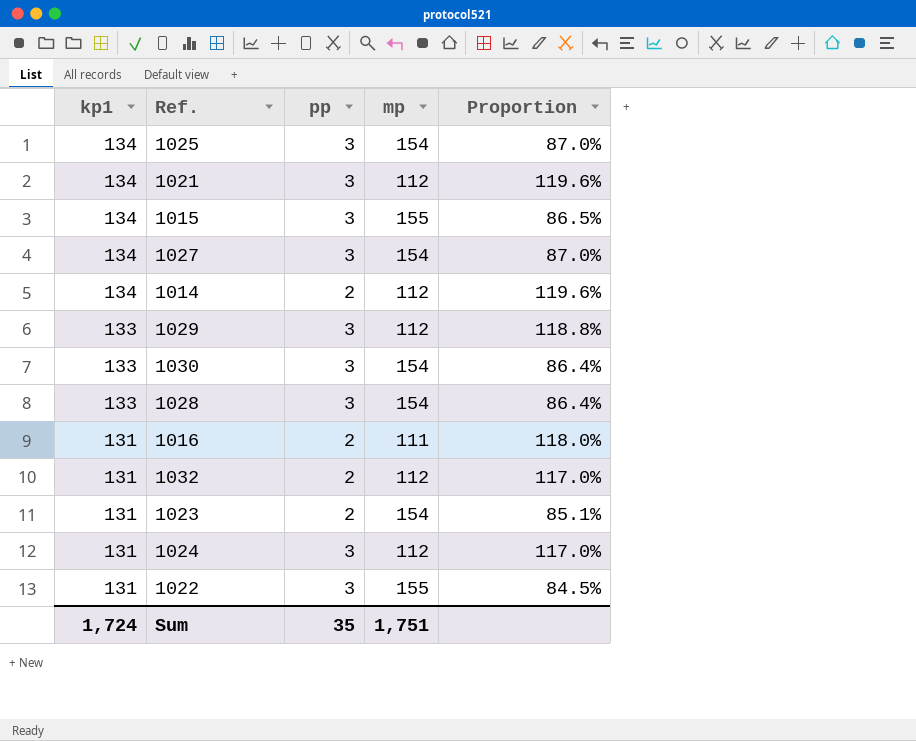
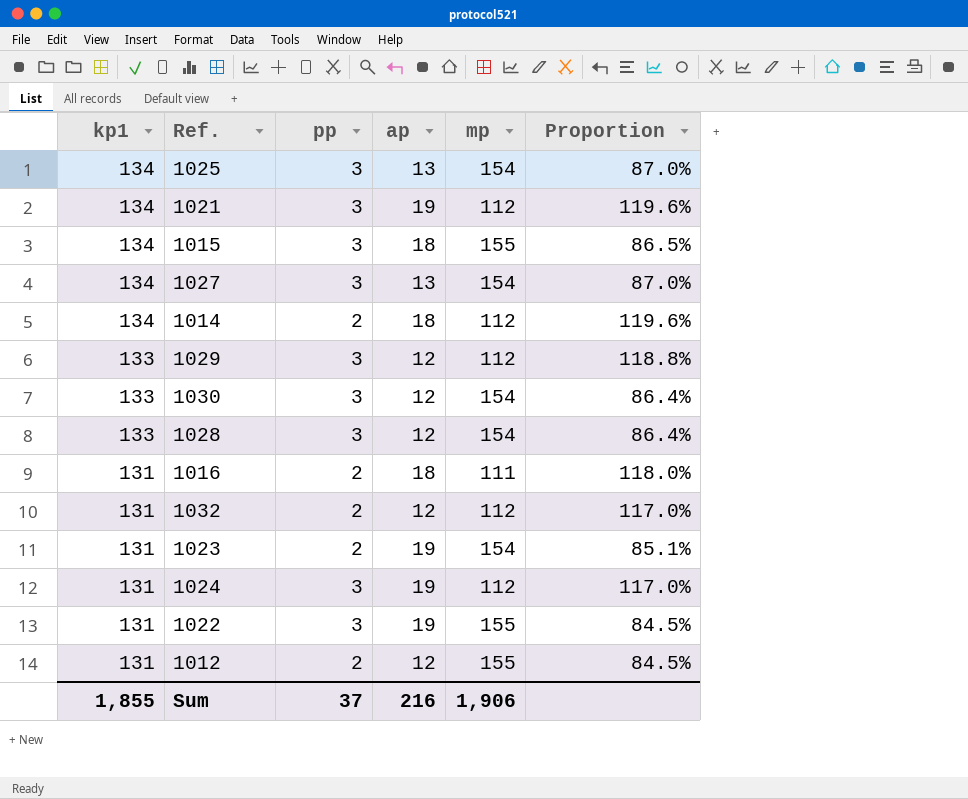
column ap | position: none -> 4
row 1012: none -> 131 | 2 | 12 | 155 | 84.5%
Sum | kp1: 1,724 -> 1,855
Sum | pp: 35 -> 37
Sum | mp: 1,751 -> 1,906

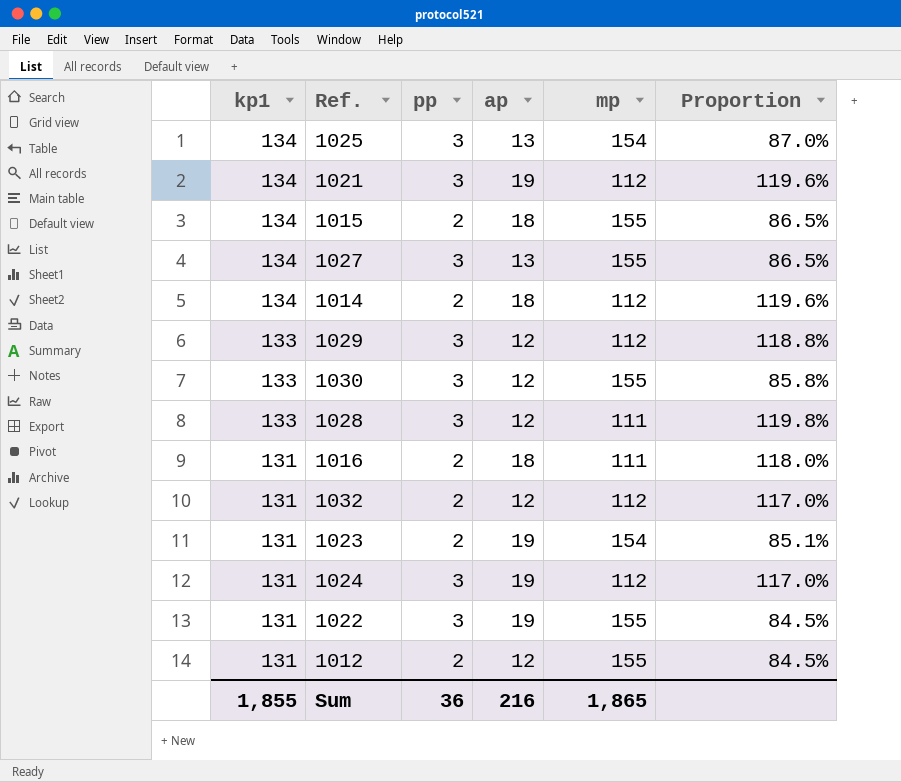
1015 | pp: 3 -> 2
1027 | mp: 154 -> 155
1027 | Proportion: 87.0% -> 86.5%
1030 | mp: 154 -> 155
1030 | Proportion: 86.4% -> 85.8%
1028 | mp: 154 -> 111
1028 | Proportion: 86.4% -> 119.8%
Sum | pp: 37 -> 36
Sum | mp: 1,906 -> 1,865

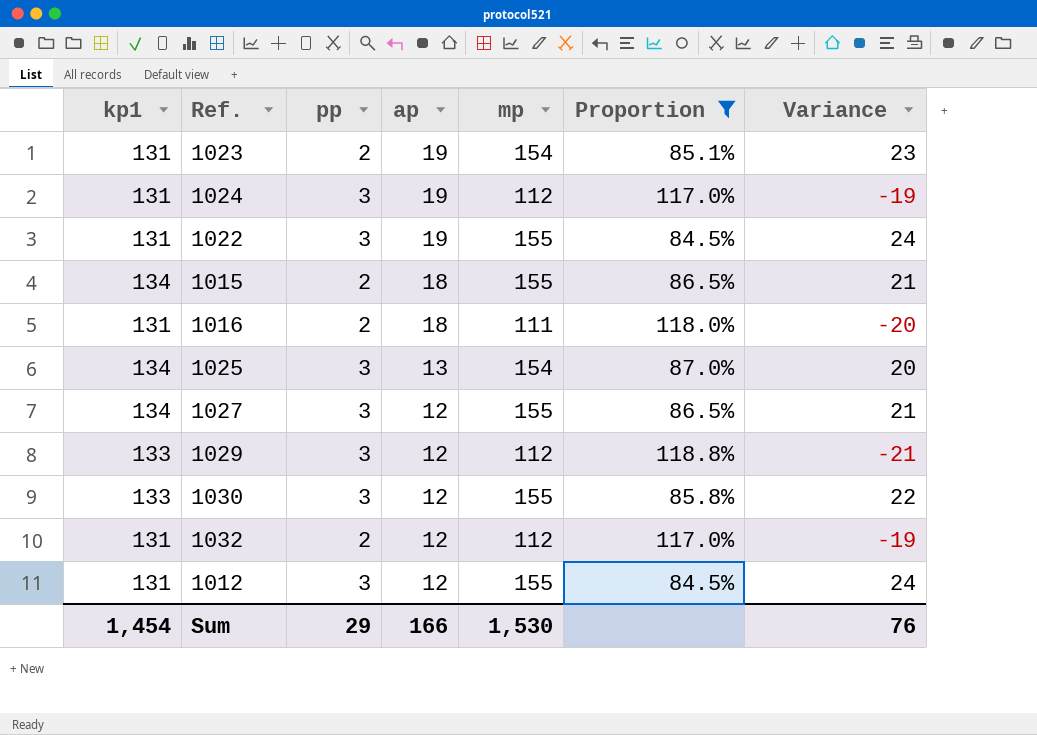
filter: none -> Proportion <= 118.8%
row order: kp1 descending -> ap descending
column Variance | formula: none -> [mp] - [kp1]
1027 | ap: 13 -> 12
1012 | pp: 2 -> 3
Sum | kp1: 1,855 -> 1,454
Sum | pp: 36 -> 29
Sum | ap: 216 -> 166
Sum | mp: 1,865 -> 1,530

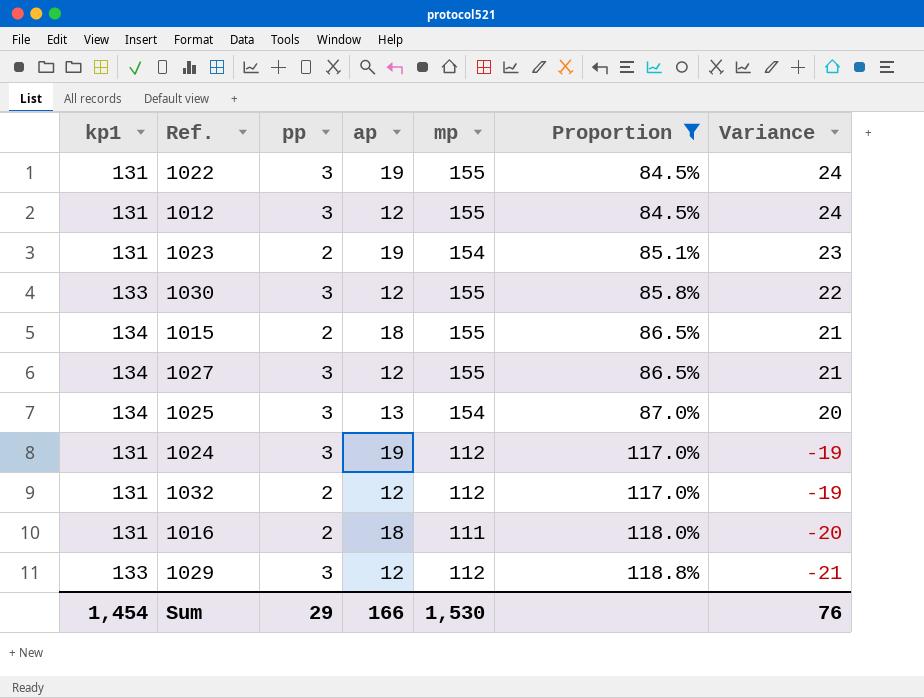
row order: ap descending -> Proportion ascending

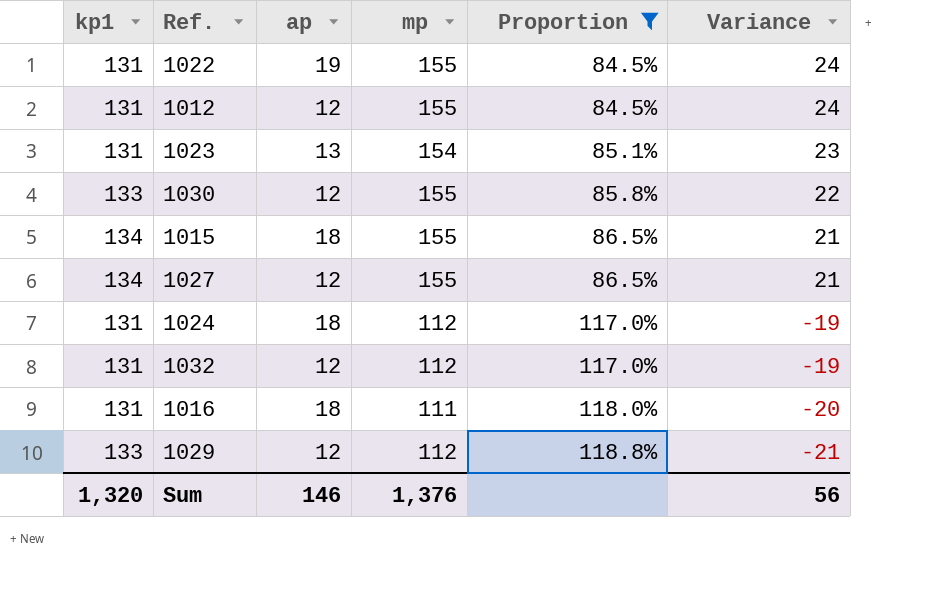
column pp | position: 3 -> none
row 1025: 134 | 3 | 13 | 154 | 87.0% | 20 -> none
1023 | ap: 19 -> 13
1024 | ap: 19 -> 18
Sum | kp1: 1,454 -> 1,320
Sum | ap: 166 -> 146
Sum | mp: 1,530 -> 1,376
Sum | Variance: 76 -> 56

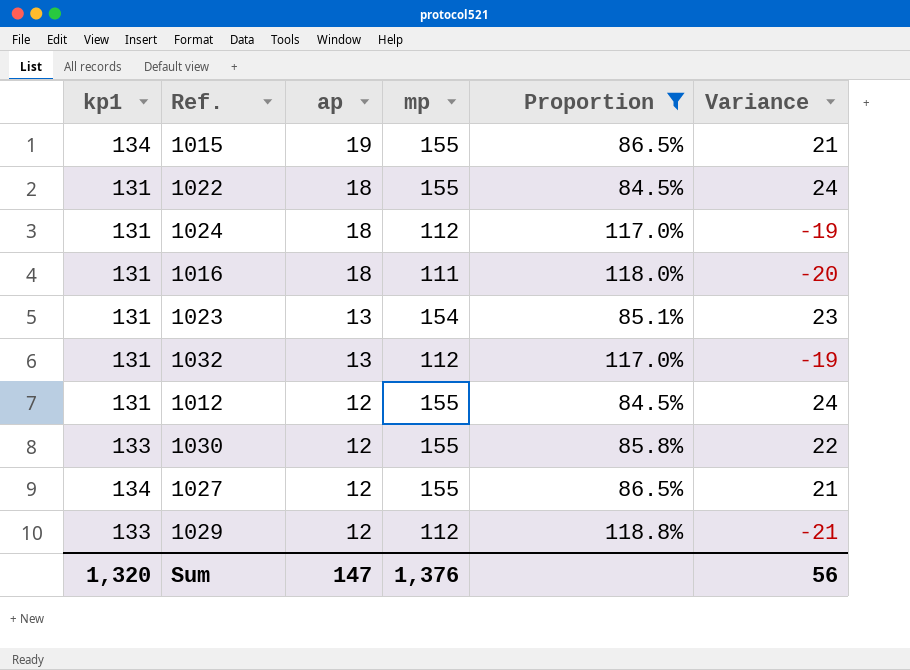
row order: Proportion ascending -> ap descending
1015 | ap: 18 -> 19
1022 | ap: 19 -> 18
1032 | ap: 12 -> 13
Sum | ap: 146 -> 147

